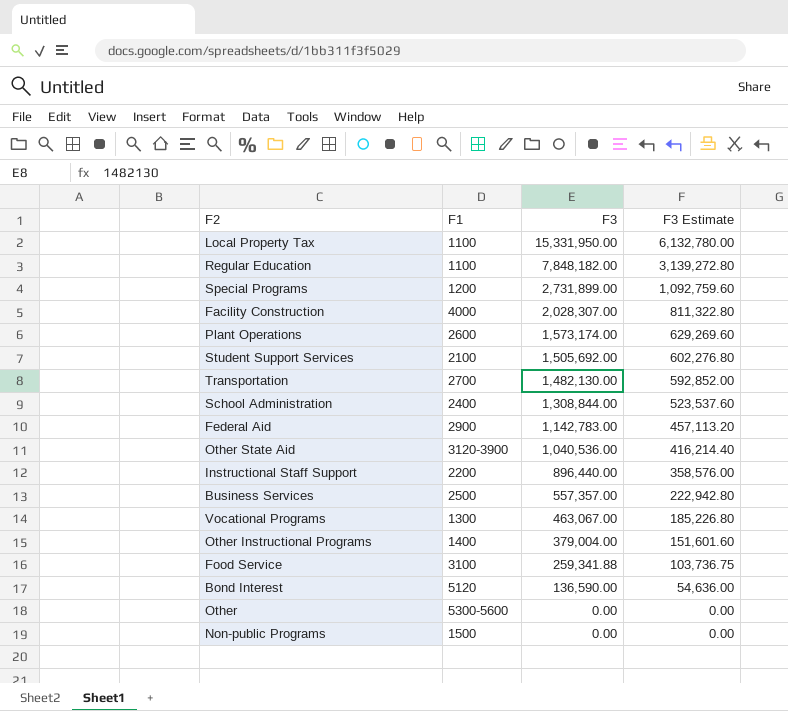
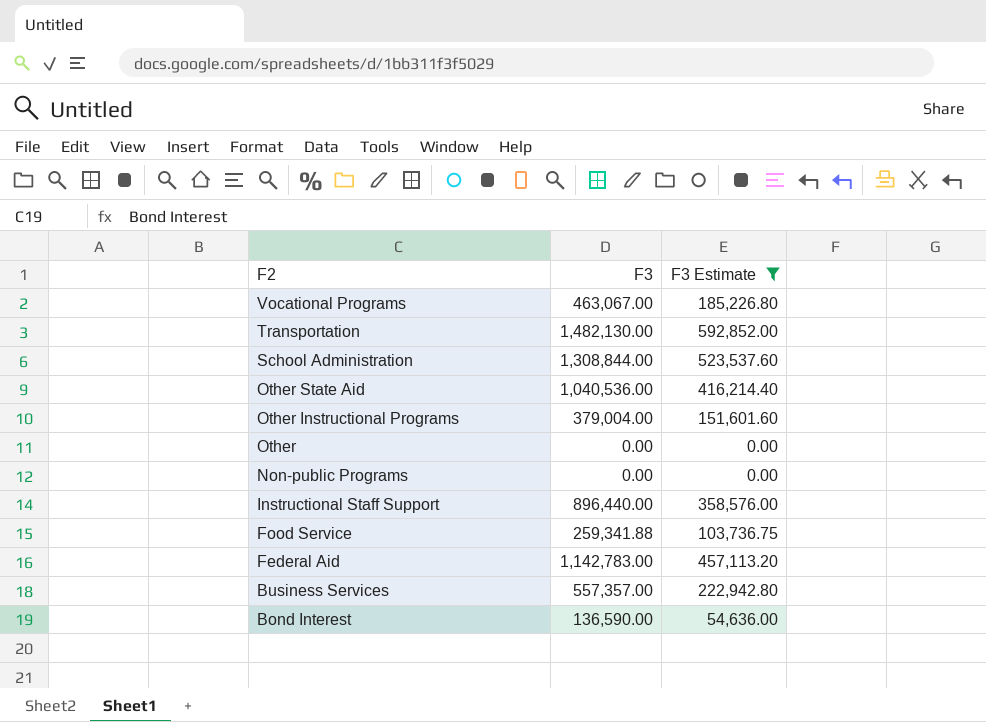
filter: none -> F3 Estimate <= 592,852.00
row order: F3 descending -> F2 descending
column F1 | position: 2 -> none

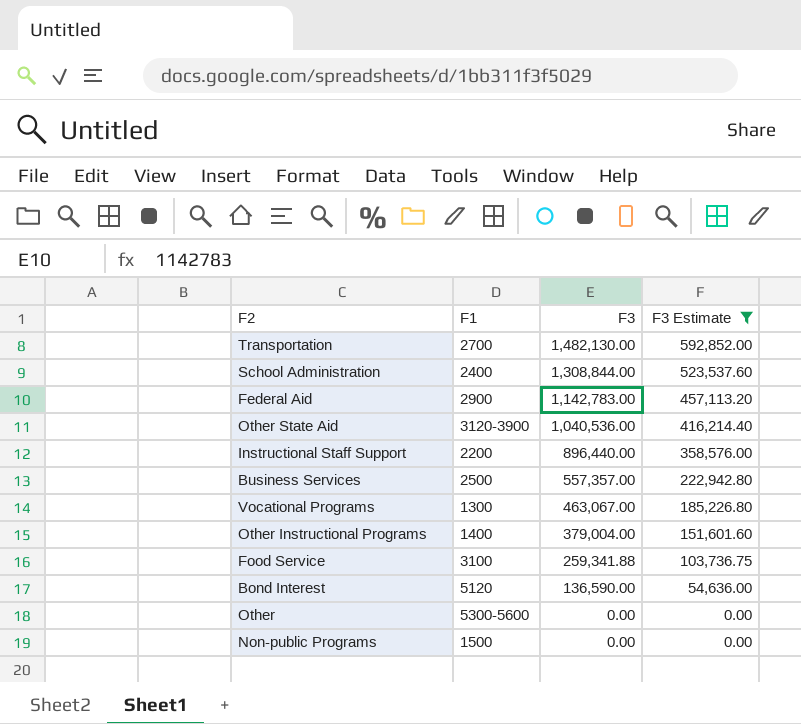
row order: F2 descending -> F3 descending
column F1 | position: none -> 2

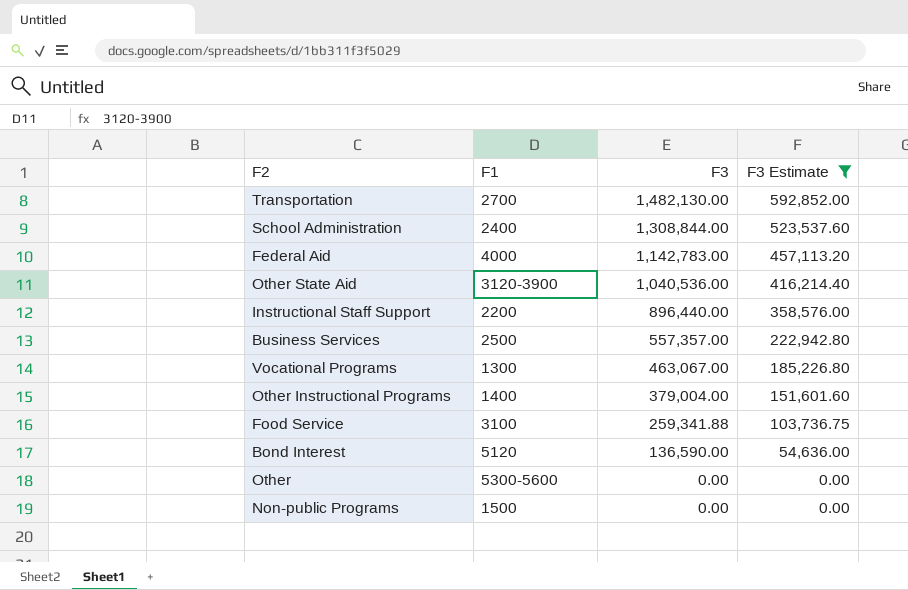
Federal Aid | F1: 2900 -> 4000

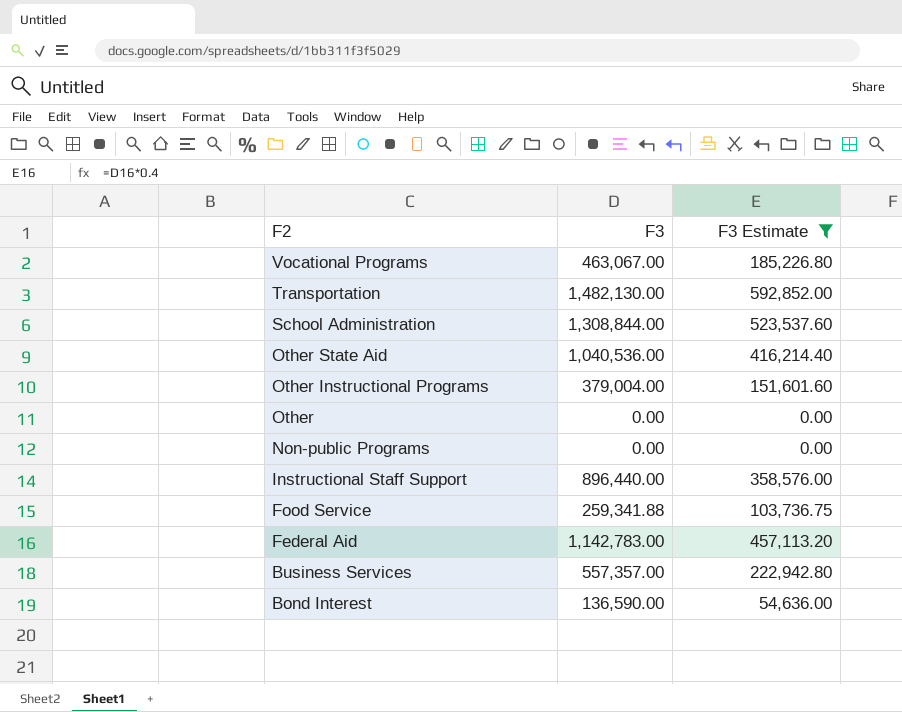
row order: F3 descending -> F2 descending
column F1 | position: 2 -> none

